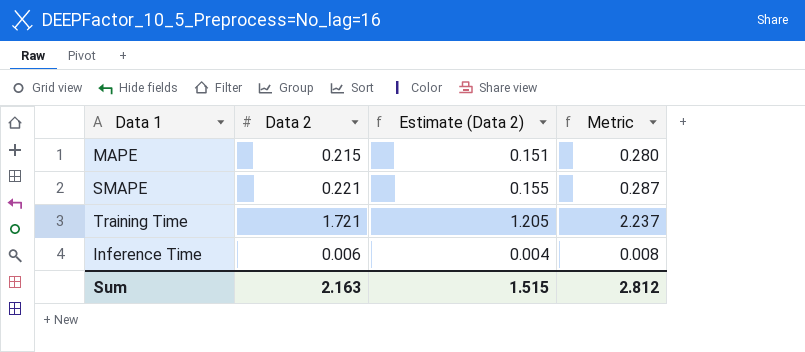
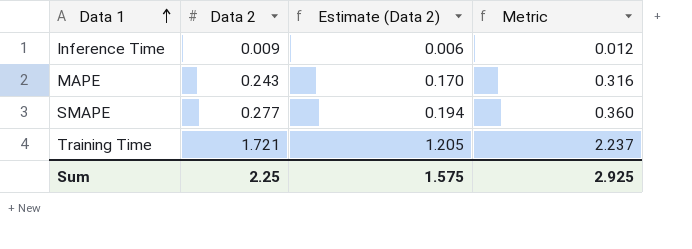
row order: none -> Data 1 ascending
Inference Time | Data 2: 0.006 -> 0.009
Inference Time | Estimate (Data 2): 0.004 -> 0.006
Inference Time | Metric: 0.008 -> 0.012
MAPE | Data 2: 0.215 -> 0.243
MAPE | Estimate (Data 2): 0.151 -> 0.170
MAPE | Metric: 0.280 -> 0.316
SMAPE | Data 2: 0.221 -> 0.277
SMAPE | Estimate (Data 2): 0.155 -> 0.194
SMAPE | Metric: 0.287 -> 0.360
Sum | Data 2: 2.163 -> 2.25
Sum | Estimate (Data 2): 1.515 -> 1.575
Sum | Metric: 2.812 -> 2.925

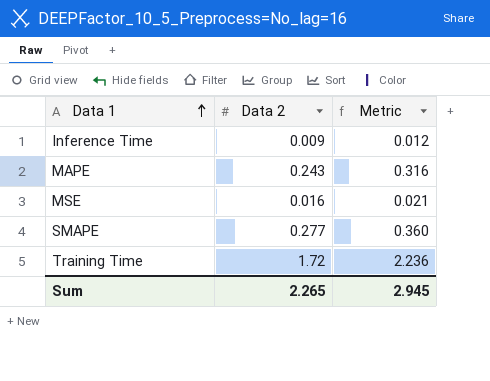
column Estimate (Data 2) | formula: [Data 2] * 0.7 -> none
row MSE: none -> 0.016 | 0.021
Training Time | Data 2: 1.721 -> 1.72
Training Time | Metric: 2.237 -> 2.236
Sum | Data 2: 2.25 -> 2.265
Sum | Metric: 2.925 -> 2.945

